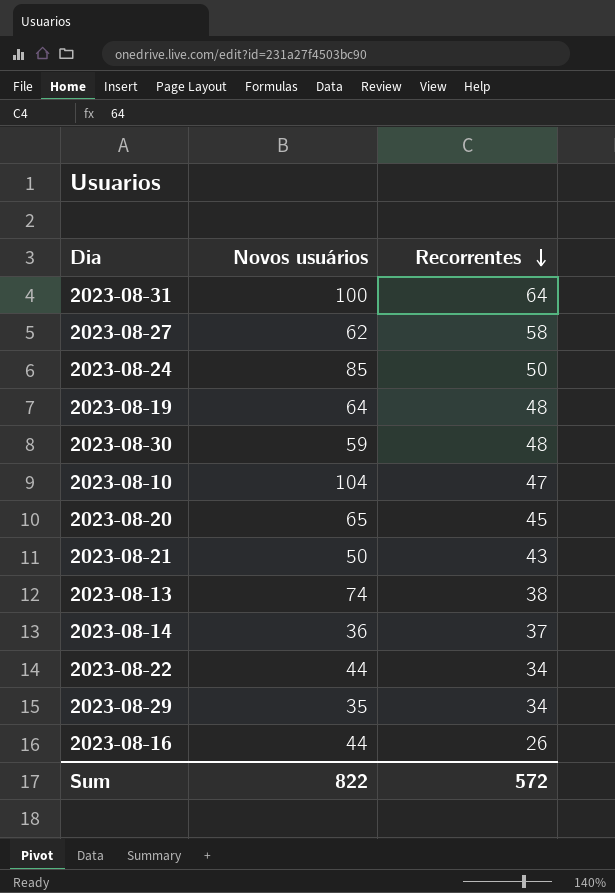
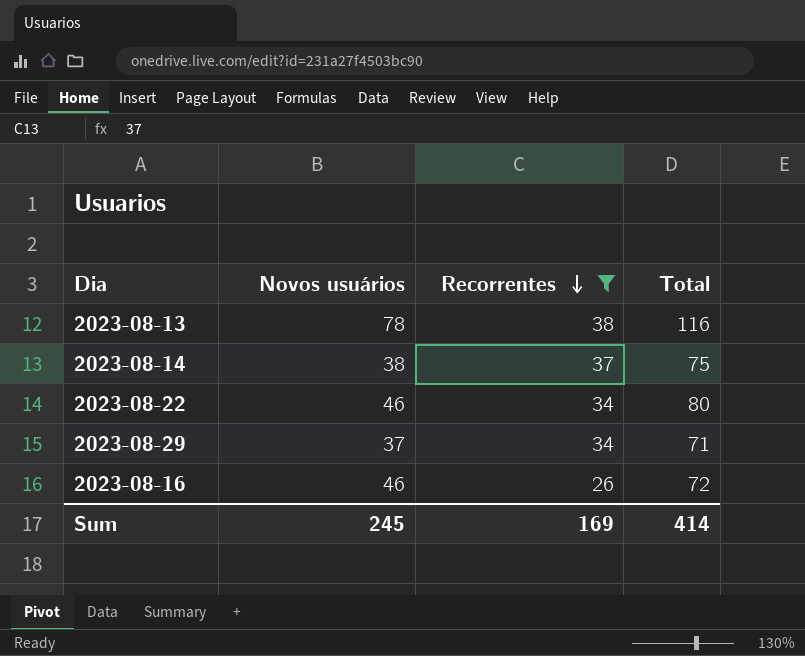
filter: none -> Recorrentes <= 38
column Total | formula: none -> [Novos usuários] + [Recorrentes]
2023-08-13 | Novos usuários: 74 -> 78
2023-08-14 | Novos usuários: 36 -> 38
2023-08-22 | Novos usuários: 44 -> 46
2023-08-29 | Novos usuários: 35 -> 37
2023-08-16 | Novos usuários: 44 -> 46
Sum | Novos usuários: 822 -> 245
Sum | Recorrentes: 572 -> 169

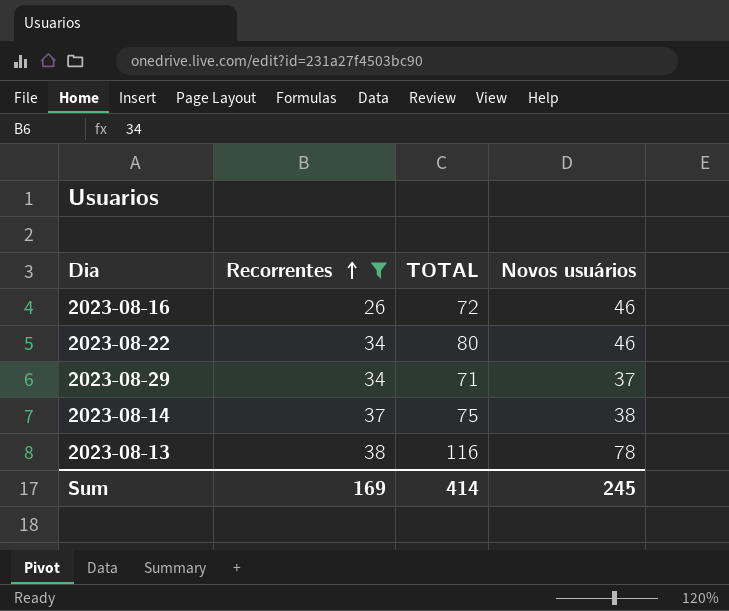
row order: Recorrentes descending -> Recorrentes ascending
column name: Total -> TOTAL
column Novos usuários | position: 2 -> 4

